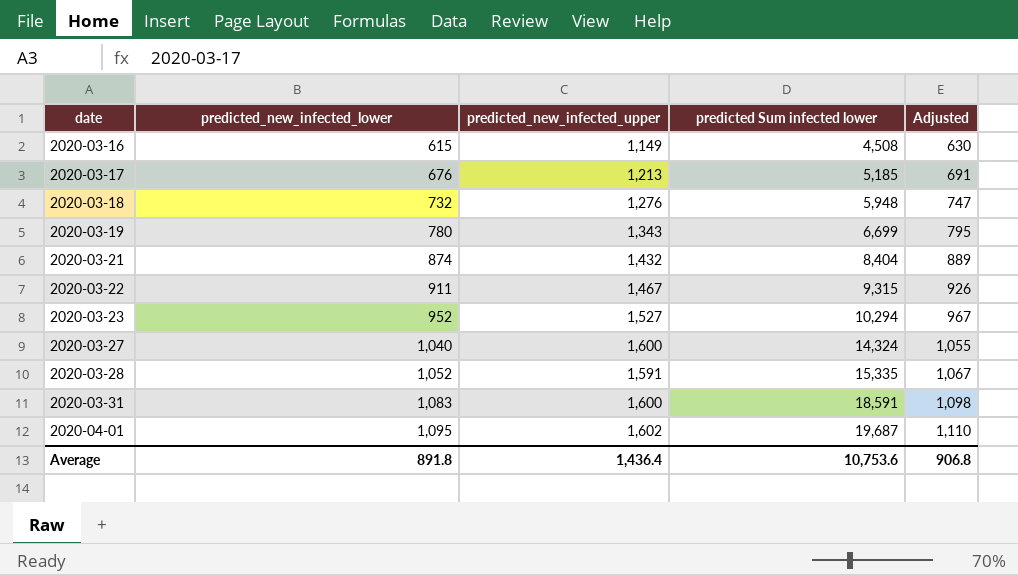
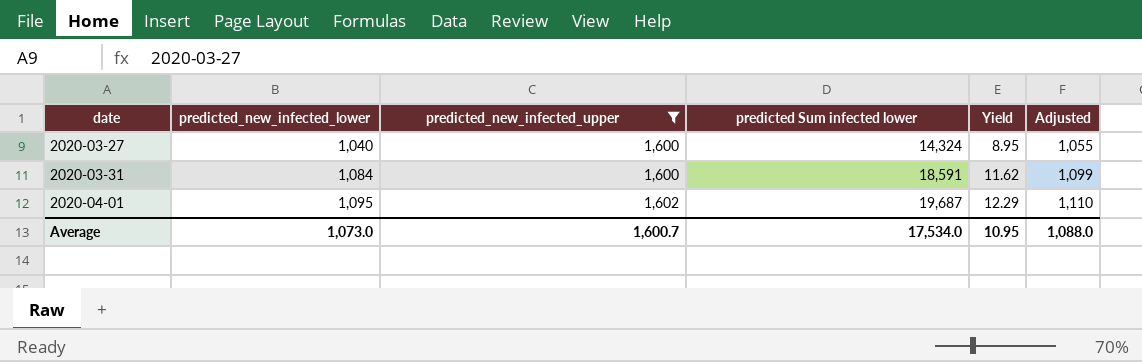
filter: none -> predicted_new_infected_upper >= 1,600
column Yield | formula: none -> [predicted Sum infected lower] / [predicted_new_infected_upper]
2020-03-31 | predicted_new_infected_lower: 1,083 -> 1,084
2020-03-31 | Adjusted: 1,098 -> 1,099
Average | predicted_new_infected_lower: 891.8 -> 1,073.0
Average | predicted_new_infected_upper: 1,436.4 -> 1,600.7
Average | predicted Sum infected lower: 10,753.6 -> 17,534.0
Average | Adjusted: 906.8 -> 1,088.0

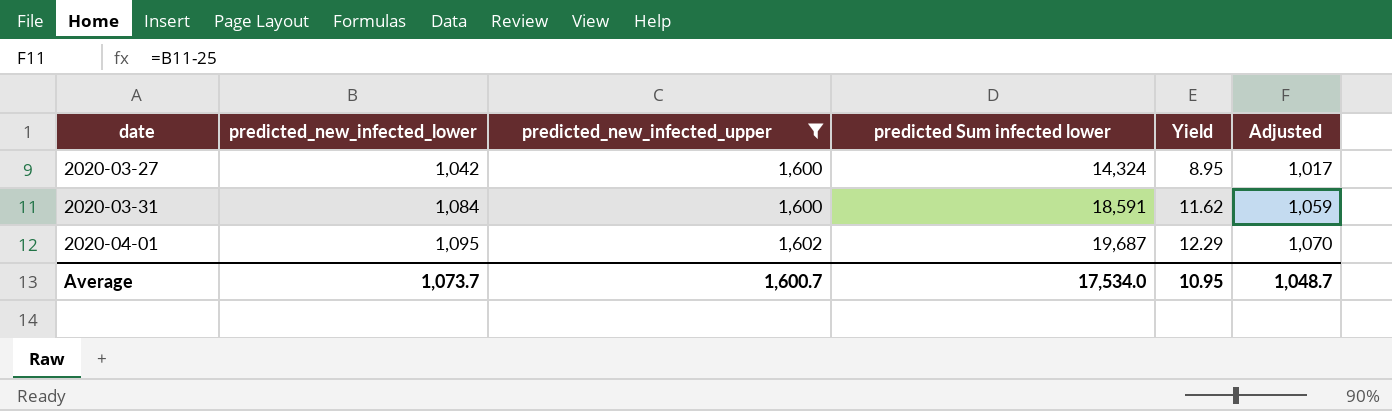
column Adjusted | formula: [predicted_new_infected_lower] + 15 -> [predicted_new_infected_lower] - 25
2020-03-27 | predicted_new_infected_lower: 1,040 -> 1,042
Average | predicted_new_infected_lower: 1,073.0 -> 1,073.7
Average | Adjusted: 1,088.0 -> 1,048.7

